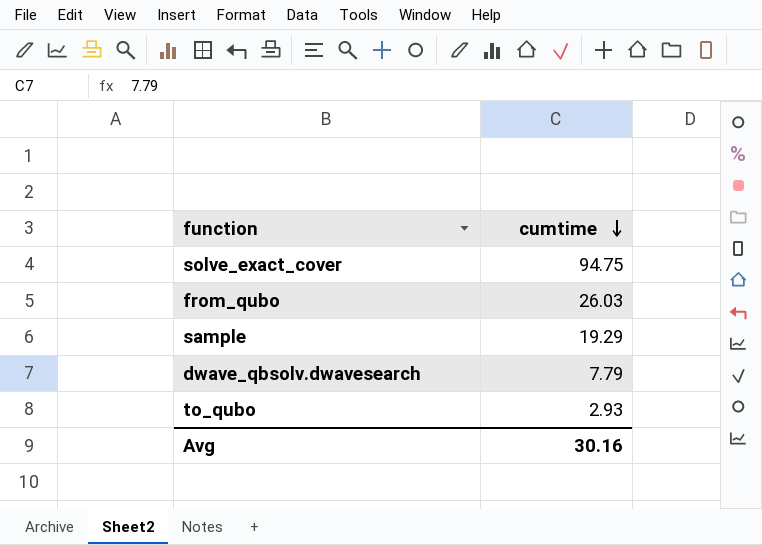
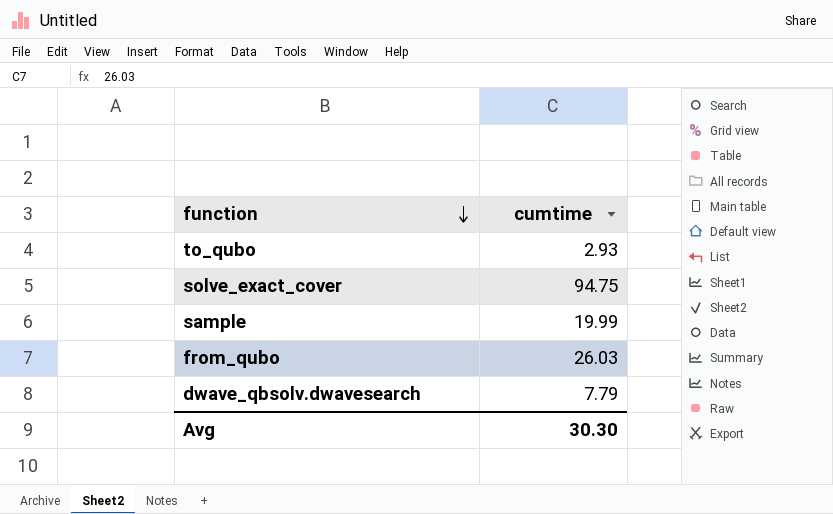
row order: cumtime descending -> function descending
sample | cumtime: 19.29 -> 19.99
Avg | cumtime: 30.16 -> 30.30

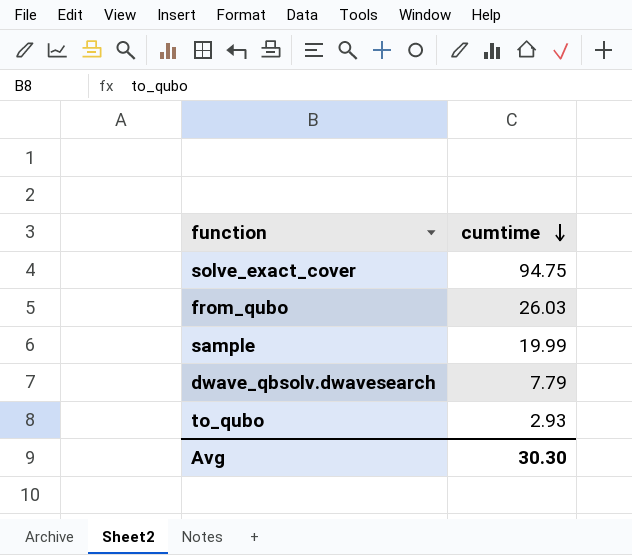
row order: function descending -> cumtime descending

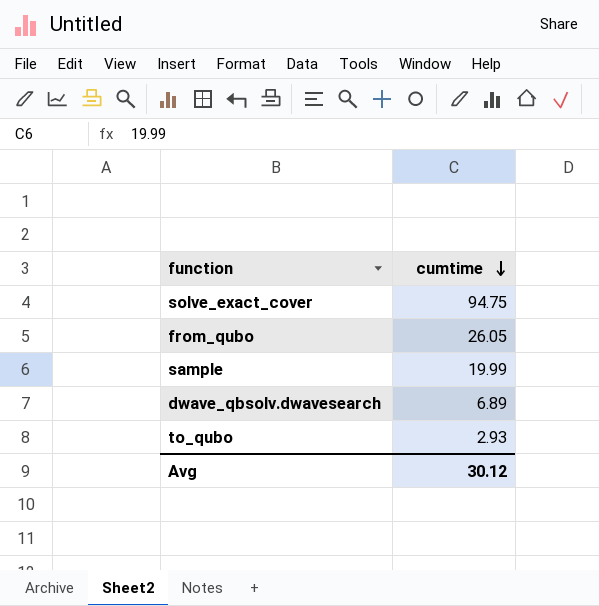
from_qubo | cumtime: 26.03 -> 26.05
dwave_qbsolv.dwavesearch | cumtime: 7.79 -> 6.89
Avg | cumtime: 30.30 -> 30.12

